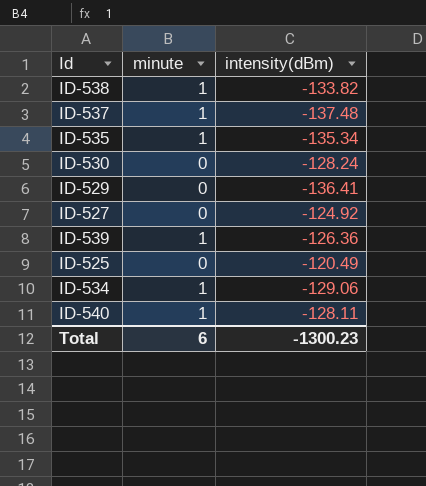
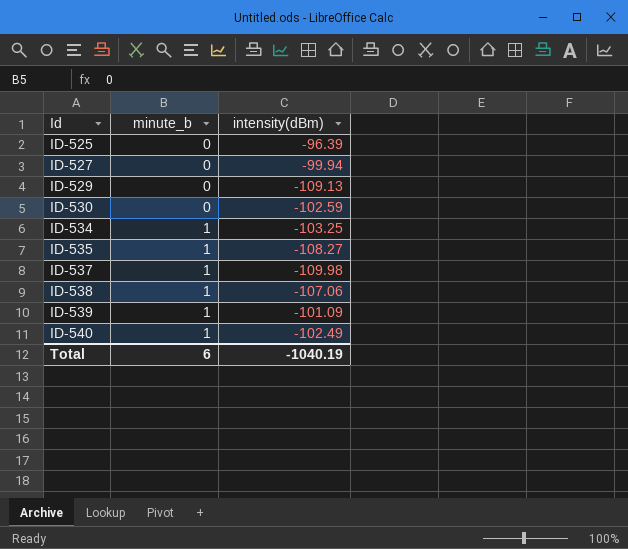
row order: none -> Id ascending
column name: minute -> minute_b
ID-525 | intensity(dBm): -120.49 -> -96.39
ID-527 | intensity(dBm): -124.92 -> -99.94
ID-529 | intensity(dBm): -136.41 -> -109.13
ID-530 | intensity(dBm): -128.24 -> -102.59
ID-534 | intensity(dBm): -129.06 -> -103.25
ID-535 | intensity(dBm): -135.34 -> -108.27
ID-537 | intensity(dBm): -137.48 -> -109.98
ID-538 | intensity(dBm): -133.82 -> -107.06
ID-539 | intensity(dBm): -126.36 -> -101.09
ID-540 | intensity(dBm): -128.11 -> -102.49
Total | intensity(dBm): -1300.23 -> -1040.19

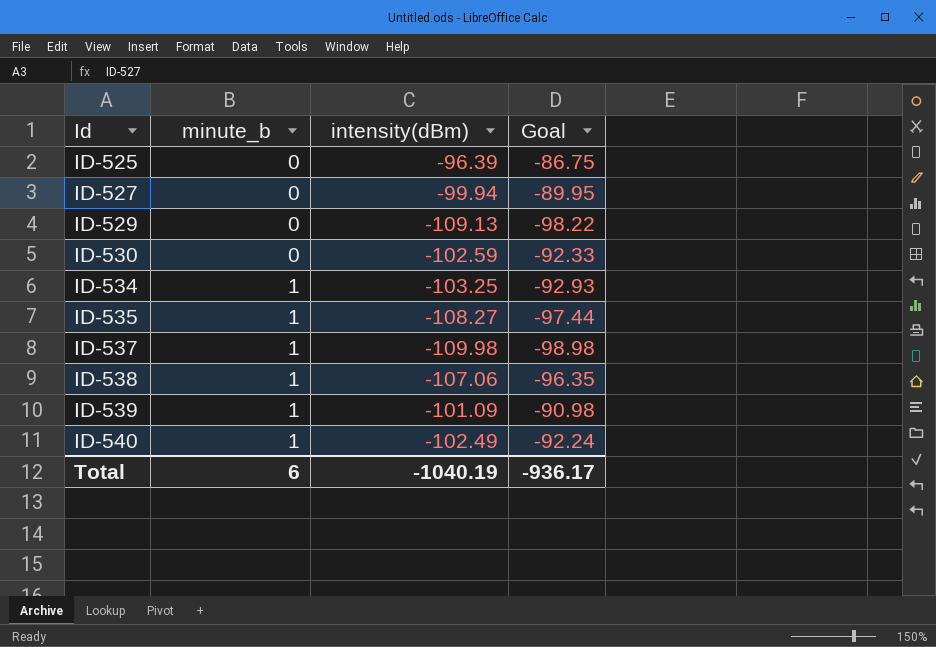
column Goal | formula: none -> [intensity(dBm)] * 0.9

